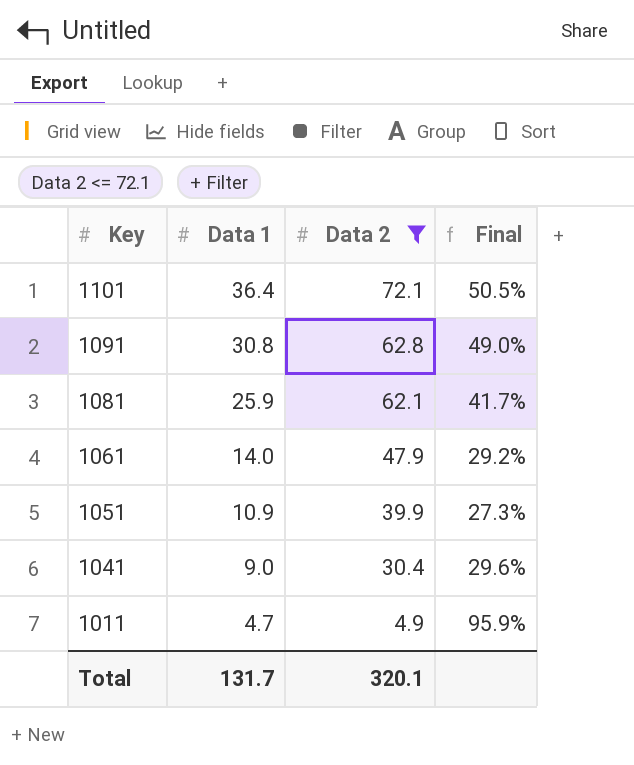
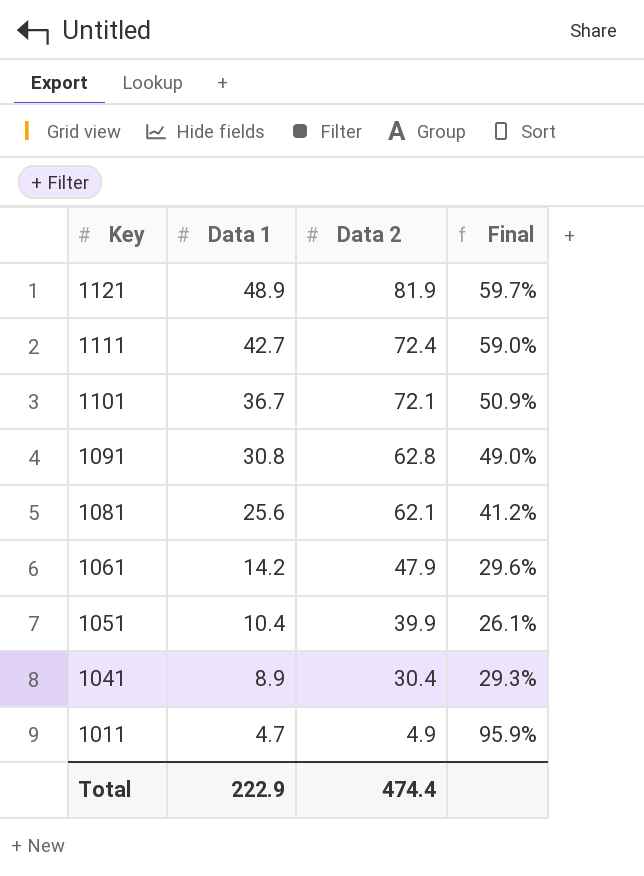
filter: Data 2 <= 72.1 -> none
1101 | Data 1: 36.4 -> 36.7
1101 | Final: 50.5% -> 50.9%
1081 | Data 1: 25.9 -> 25.6
1081 | Final: 41.7% -> 41.2%
1061 | Data 1: 14.0 -> 14.2
1061 | Final: 29.2% -> 29.6%
1051 | Data 1: 10.9 -> 10.4
1051 | Final: 27.3% -> 26.1%
1041 | Data 1: 9.0 -> 8.9
1041 | Final: 29.6% -> 29.3%
Total | Data 1: 131.7 -> 222.9
Total | Data 2: 320.1 -> 474.4

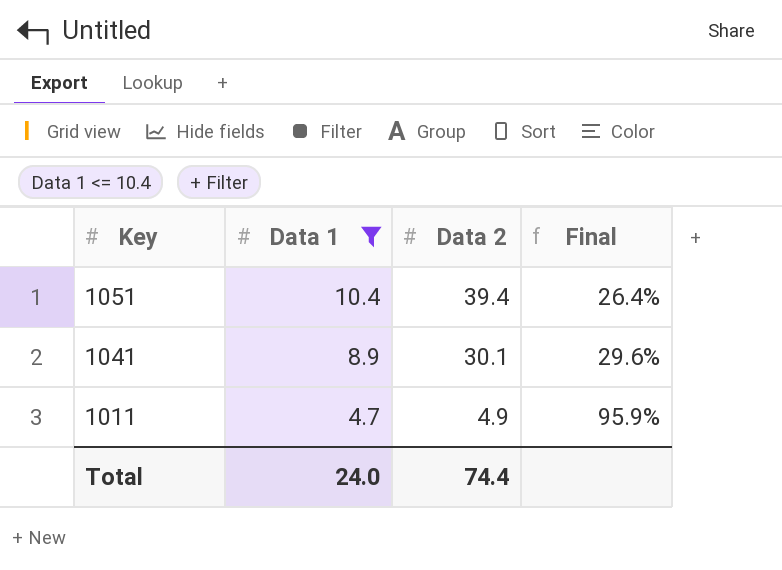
filter: none -> Data 1 <= 10.4
1051 | Data 2: 39.9 -> 39.4
1051 | Final: 26.1% -> 26.4%
1041 | Data 2: 30.4 -> 30.1
1041 | Final: 29.3% -> 29.6%
Total | Data 1: 222.9 -> 24.0
Total | Data 2: 474.4 -> 74.4

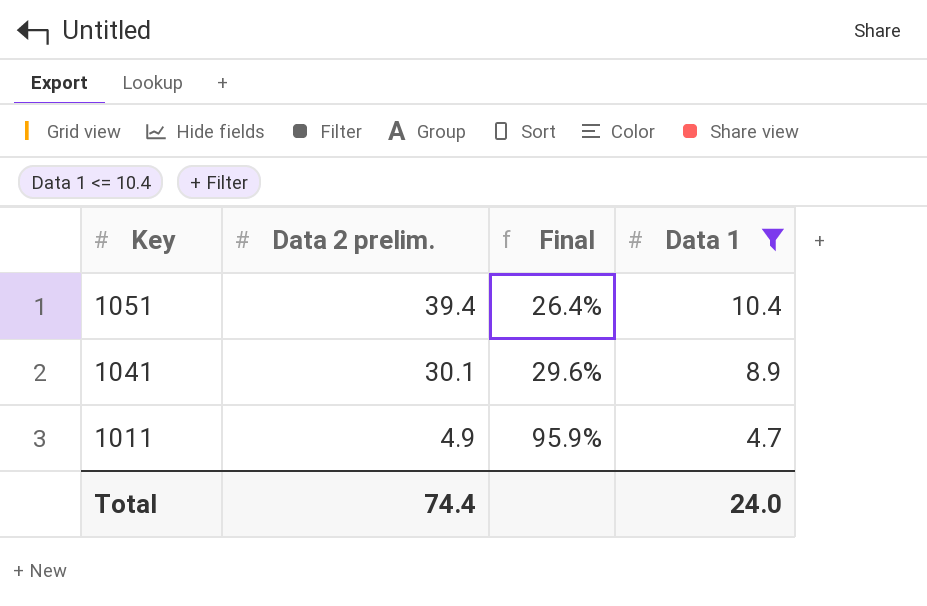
column name: Data 2 -> Data 2 prelim.
column Data 1 | position: 2 -> 4

